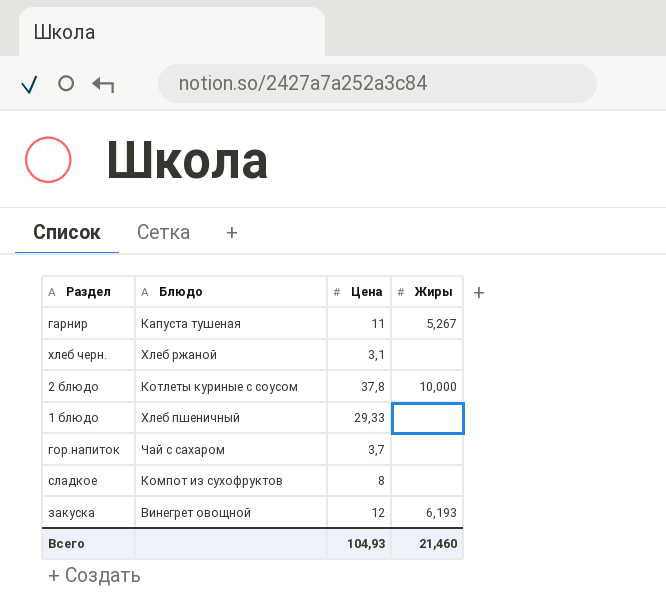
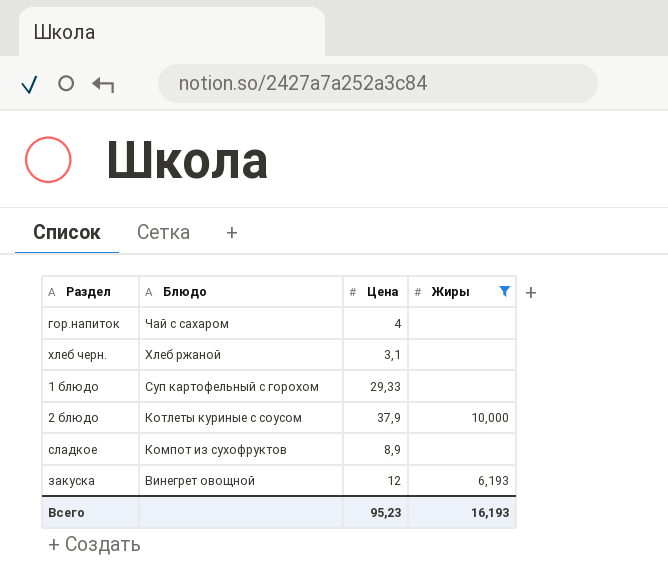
filter: none -> Жиры != 5,267
row order: none -> Блюдо descending
гор.напиток | Цена: 3,7 -> 4
1 блюдо | Блюдо: Хлеб пшеничный -> Суп картофельный с горохом
2 блюдо | Цена: 37,8 -> 37,9
сладкое | Цена: 8 -> 8,9
Всего | Цена: 104,93 -> 95,23
Всего | Жиры: 21,460 -> 16,193

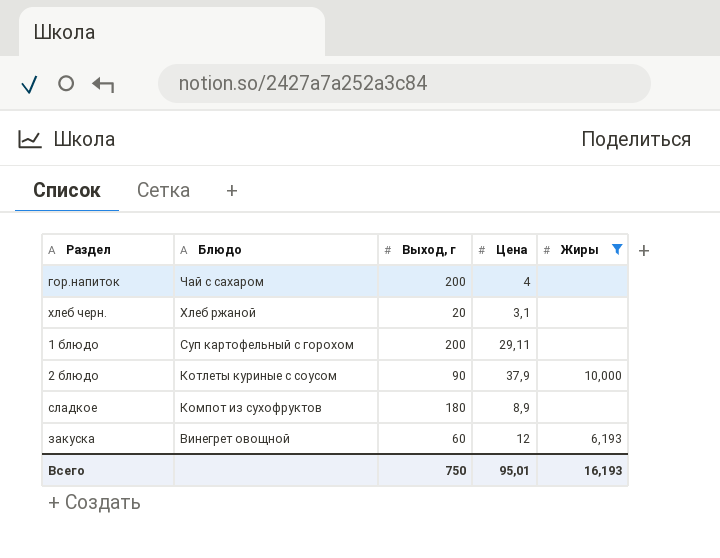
column Выход, г | position: none -> 3
1 блюдо | Цена: 29,33 -> 29,11
Всего | Цена: 95,23 -> 95,01

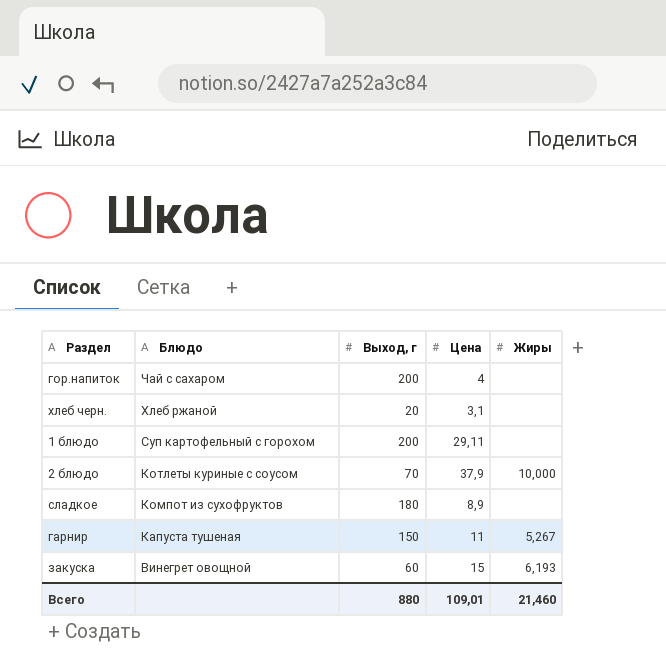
filter: Жиры != 5,267 -> none
2 блюдо | Выход, г: 90 -> 70
закуска | Цена: 12 -> 15
Всего | Выход, г: 750 -> 880
Всего | Цена: 95,01 -> 109,01
Всего | Жиры: 16,193 -> 21,460

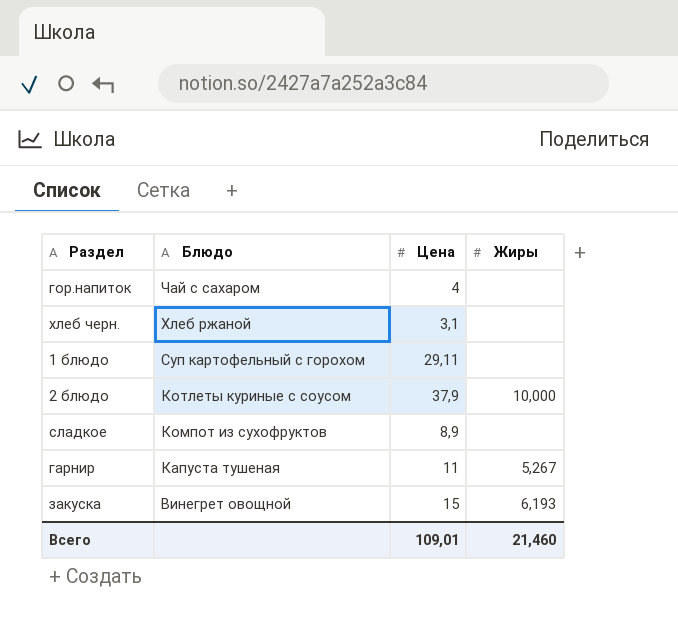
column Выход, г | position: 3 -> none

